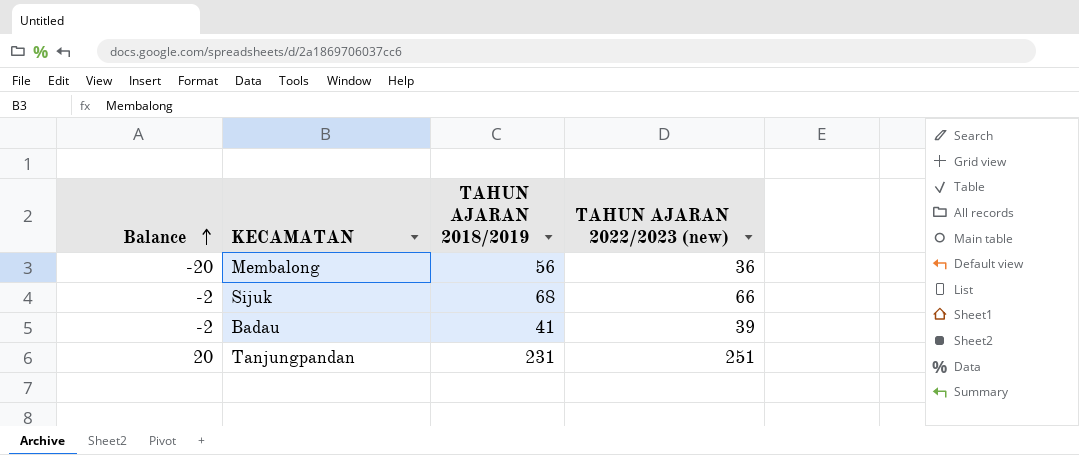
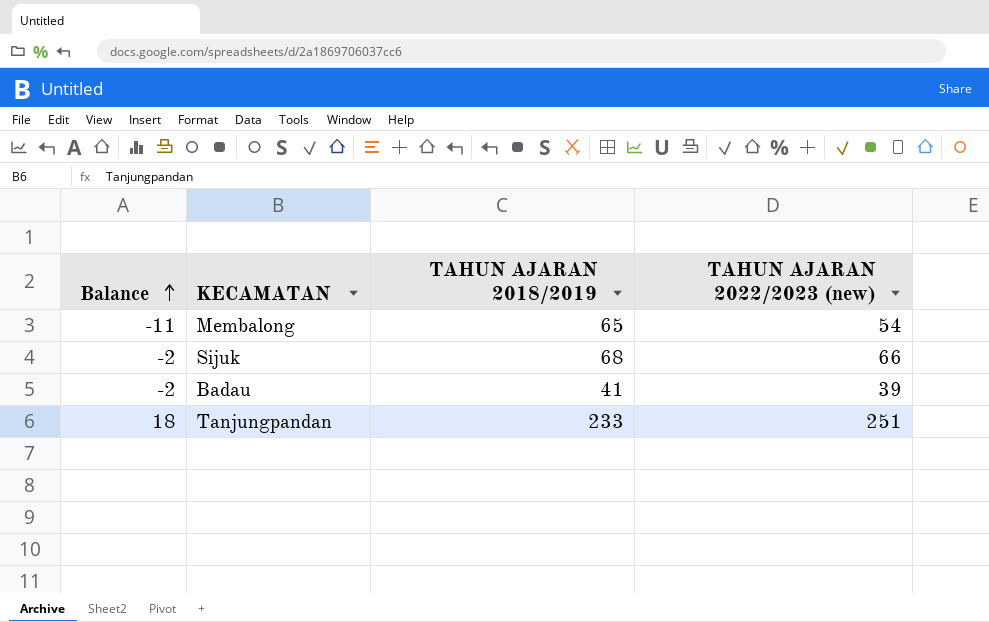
Membalong | Balance: -20 -> -11
Membalong | TAHUN AJARAN 2018/2019: 56 -> 65
Membalong | TAHUN AJARAN 2022/2023 (new): 36 -> 54
Tanjungpandan | Balance: 20 -> 18
Tanjungpandan | TAHUN AJARAN 2018/2019: 231 -> 233

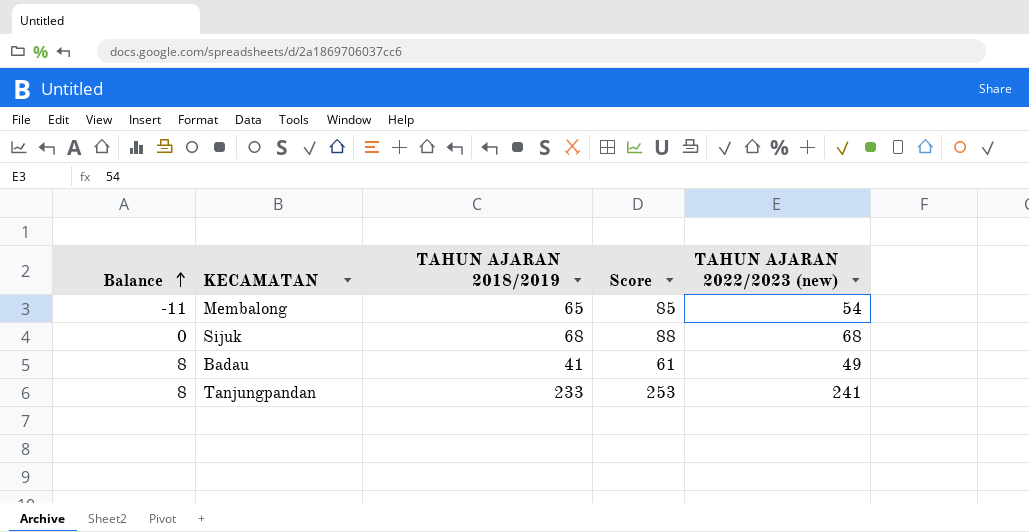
column Score | formula: none -> [TAHUN AJARAN 2018/2019] + 20
Sijuk | Balance: -2 -> 0
Sijuk | TAHUN AJARAN 2022/2023 (new): 66 -> 68
Badau | Balance: -2 -> 8
Badau | TAHUN AJARAN 2022/2023 (new): 39 -> 49
Tanjungpandan | Balance: 18 -> 8
Tanjungpandan | TAHUN AJARAN 2022/2023 (new): 251 -> 241

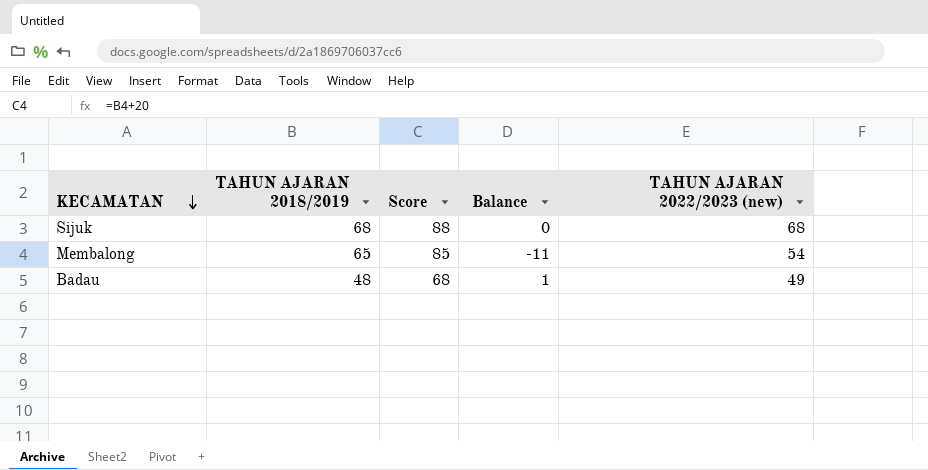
row order: Balance ascending -> KECAMATAN descending
column Balance | position: 1 -> 4
row Tanjungpandan: 8 | 233 | 253 | 241 -> none
Badau | TAHUN AJARAN 2018/2019: 41 -> 48
Badau | Score: 61 -> 68
Badau | Balance: 8 -> 1

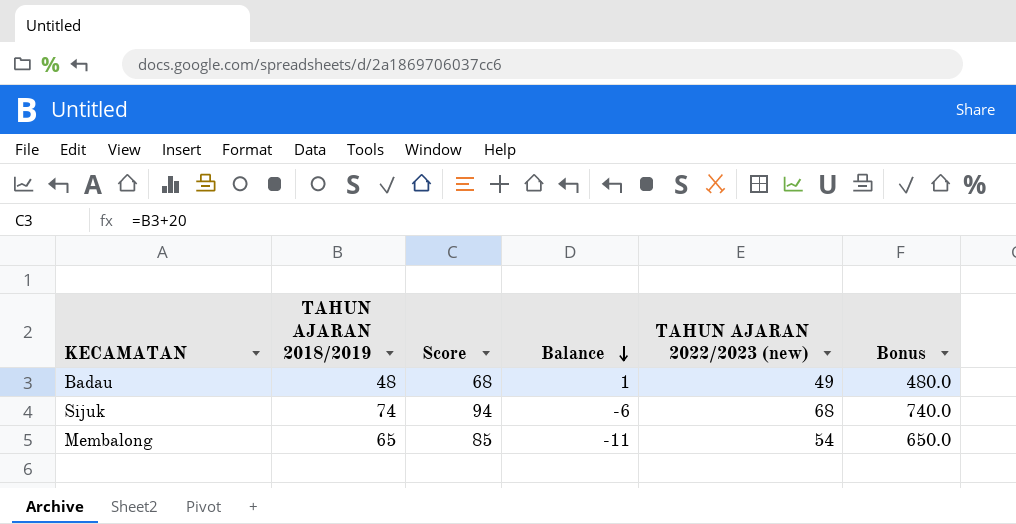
row order: KECAMATAN descending -> Balance descending
column Bonus | formula: none -> [TAHUN AJARAN 2018/2019] * 10
Sijuk | TAHUN AJARAN 2018/2019: 68 -> 74
Sijuk | Score: 88 -> 94
Sijuk | Balance: 0 -> -6

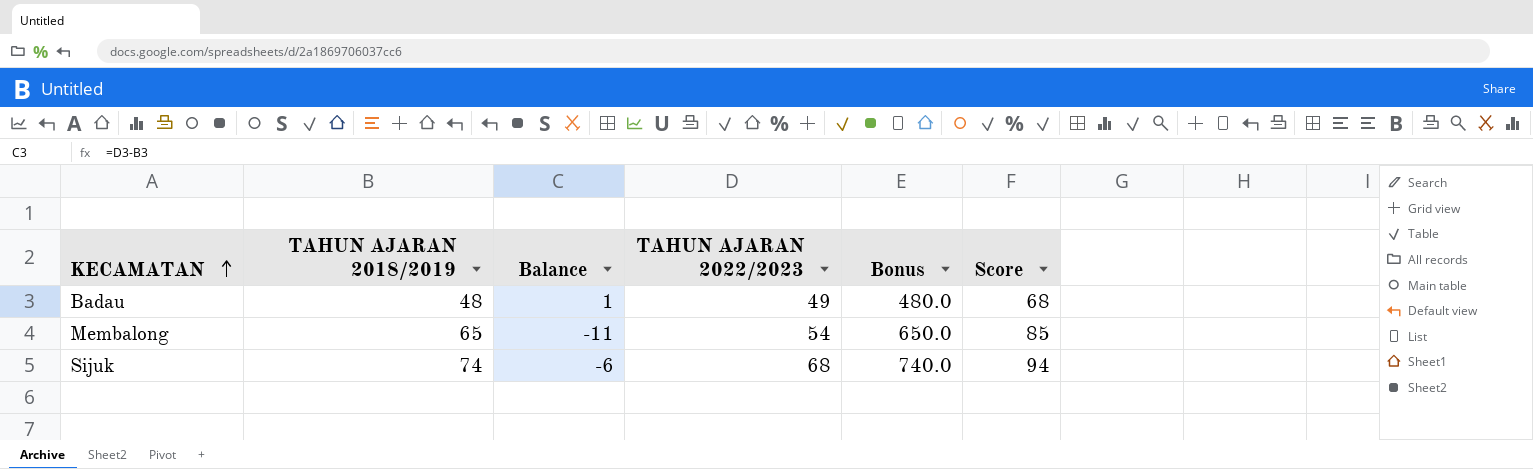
row order: Balance descending -> KECAMATAN ascending
column name: TAHUN AJARAN 2022/2023 (new) -> TAHUN AJARAN 2022/2023
column Score | position: 3 -> 6

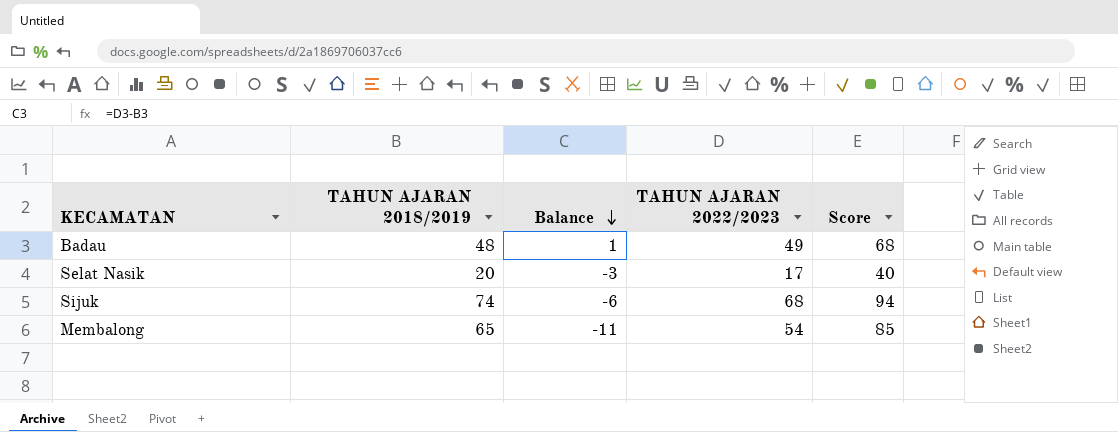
row order: KECAMATAN ascending -> Balance descending
column Bonus | formula: [TAHUN AJARAN 2018/2019] * 10 -> none
row Selat Nasik: none -> 20 | -3 | 17 | 40

